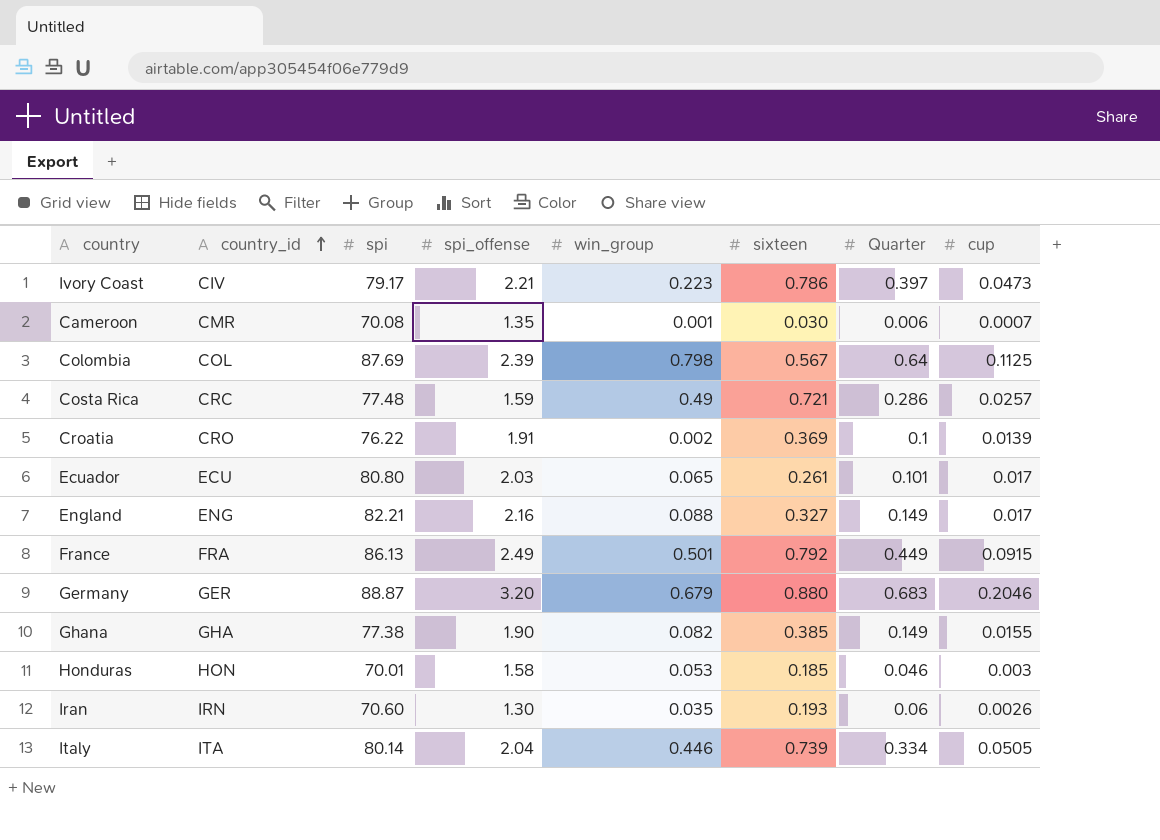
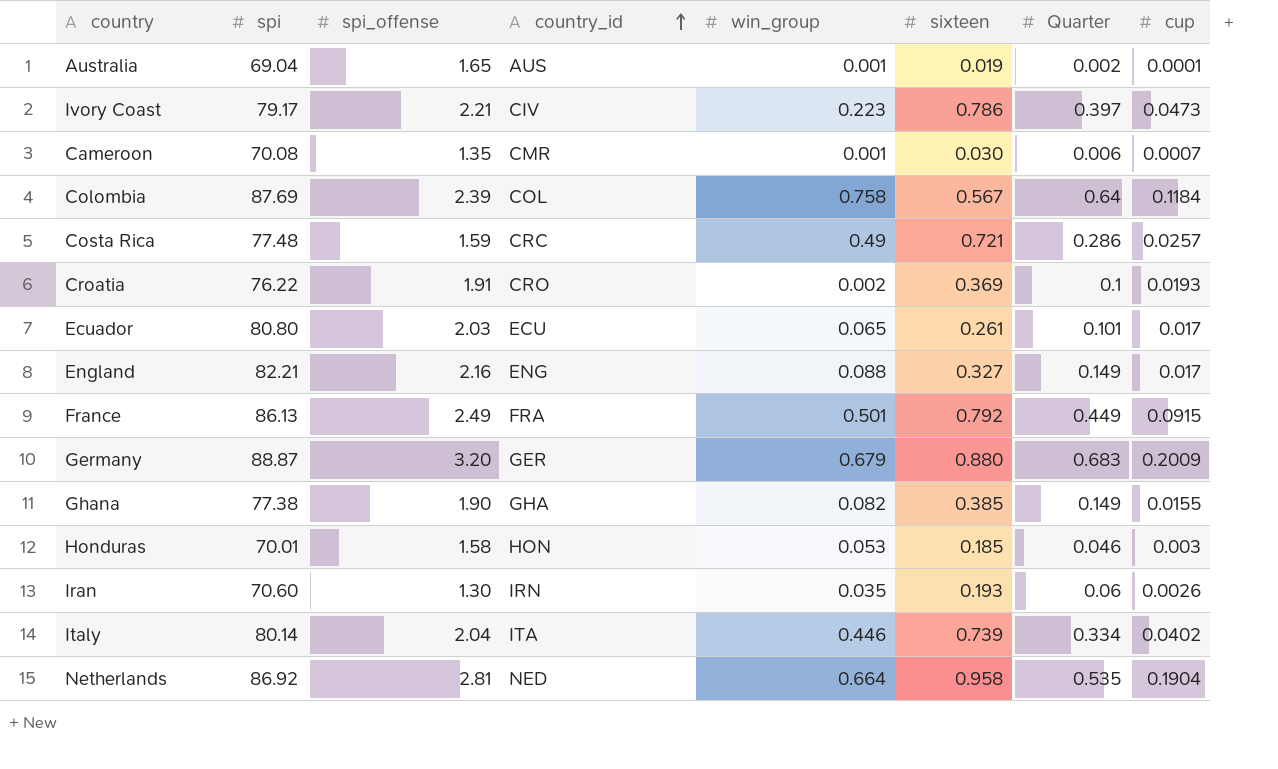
column country_id | position: 2 -> 4
row Australia: none -> 69.04 | 1.65 | AUS | 0.001 | 0.019 | 0.002 | 0.0001
Colombia | win_group: 0.798 -> 0.758
Colombia | cup: 0.1125 -> 0.1184
Croatia | cup: 0.0139 -> 0.0193
Germany | cup: 0.2046 -> 0.2009
Italy | cup: 0.0505 -> 0.0402
row Netherlands: none -> 86.92 | 2.81 | NED | 0.664 | 0.958 | 0.535 | 0.1904

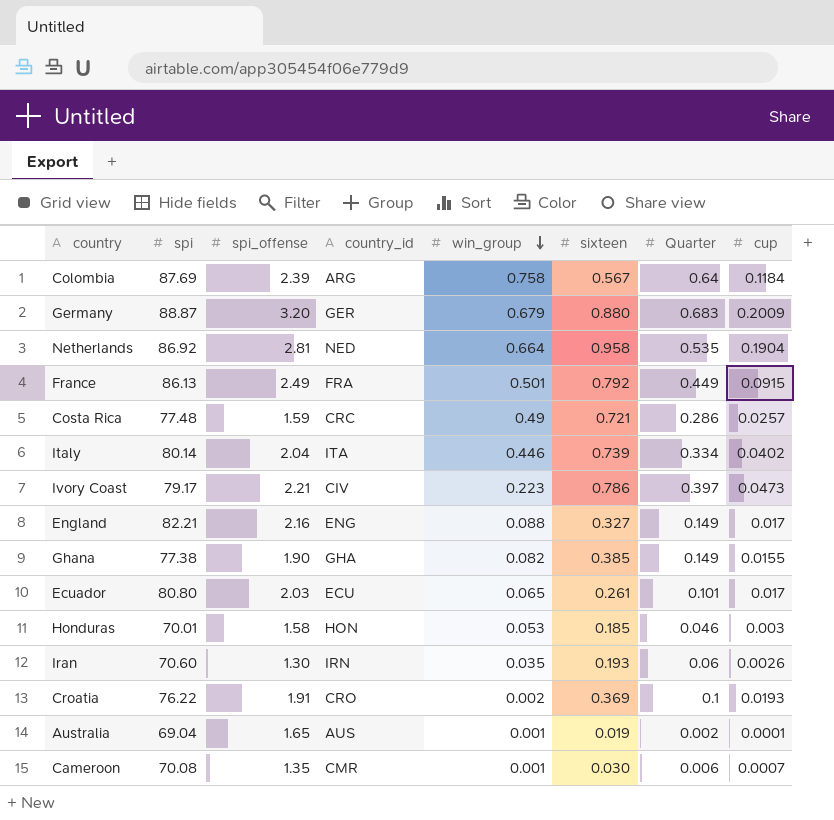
row order: country_id ascending -> win_group descending
Colombia | country_id: COL -> ARG

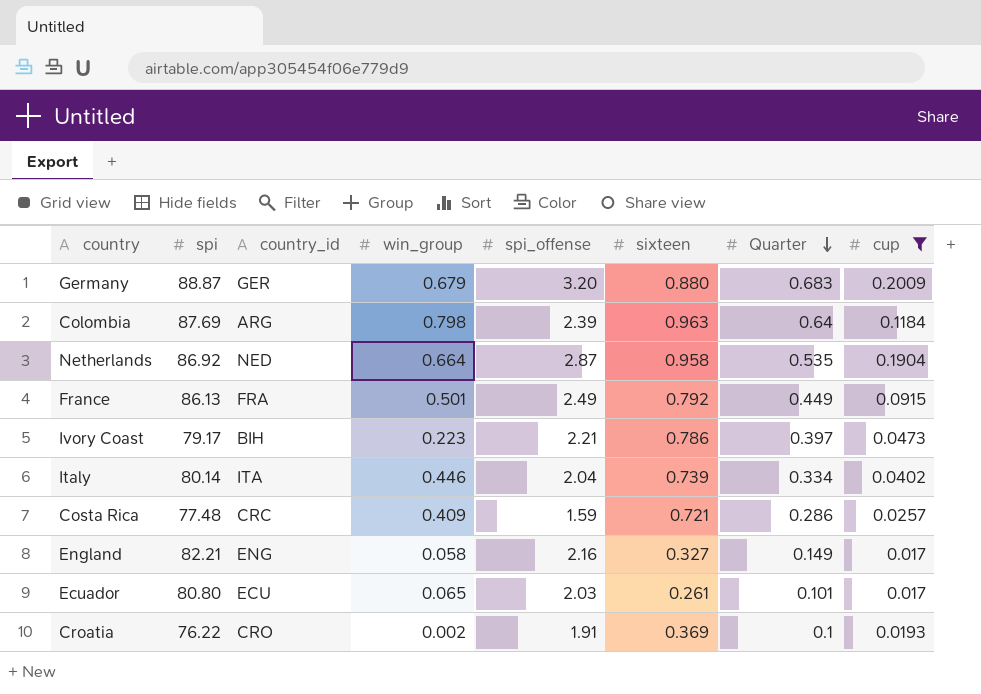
filter: none -> cup >= 0.017
row order: win_group descending -> Quarter descending
column spi_offense | position: 3 -> 5
Colombia | win_group: 0.758 -> 0.798
Colombia | sixteen: 0.567 -> 0.963
Netherlands | spi_offense: 2.81 -> 2.87
Ivory Coast | country_id: CIV -> BIH
Costa Rica | win_group: 0.49 -> 0.409
England | win_group: 0.088 -> 0.058

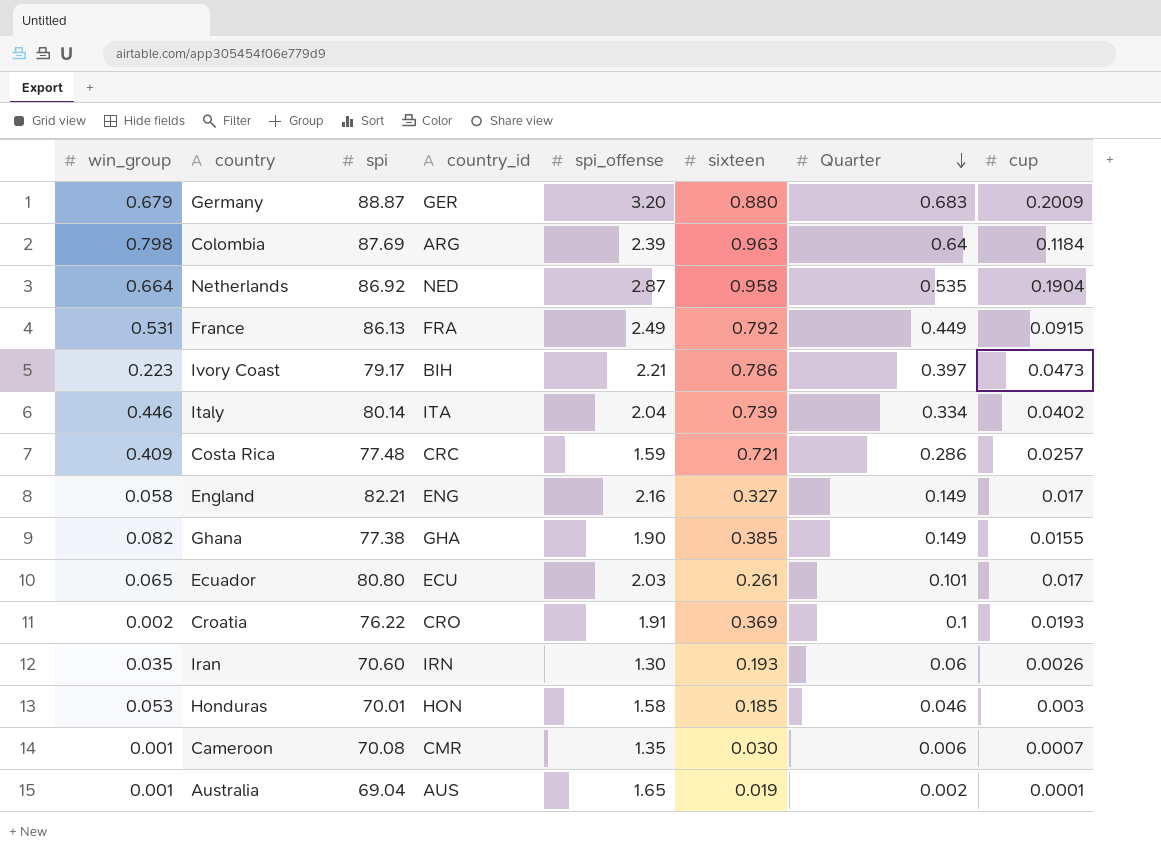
filter: cup >= 0.017 -> none
column win_group | position: 4 -> 1
France | win_group: 0.501 -> 0.531

